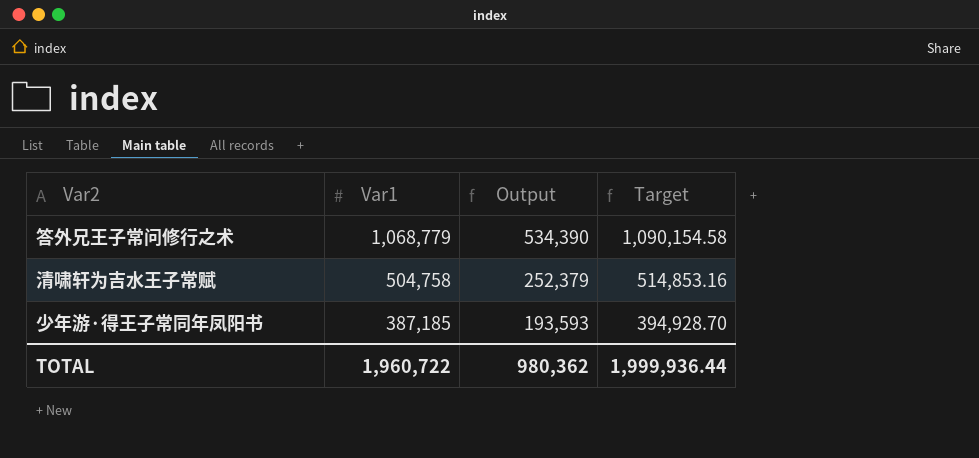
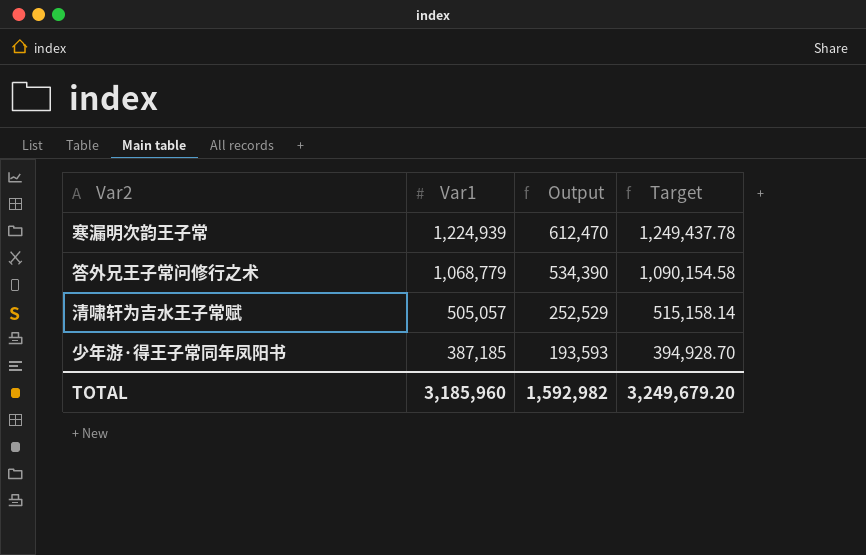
row 寒漏明次韵王子常: none -> 1,224,939 | 612,470 | 1,249,437.78
清啸轩为吉水王子常赋 | Var1: 504,758 -> 505,057
清啸轩为吉水王子常赋 | Output: 252,379 -> 252,529
清啸轩为吉水王子常赋 | Target: 514,853.16 -> 515,158.14
TOTAL | Var1: 1,960,722 -> 3,185,960
TOTAL | Output: 980,362 -> 1,592,982
TOTAL | Target: 1,999,936.44 -> 3,249,679.20

